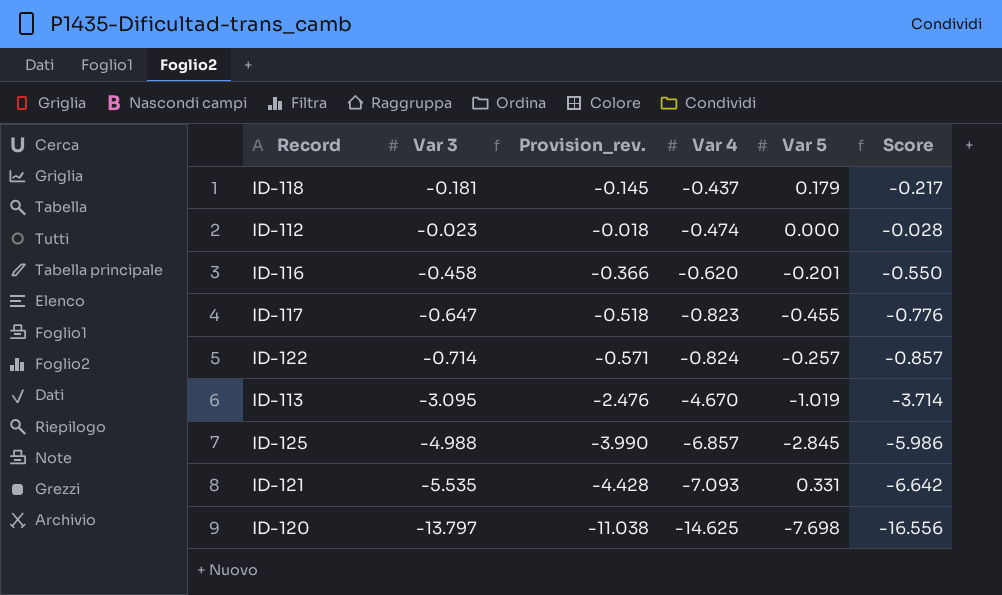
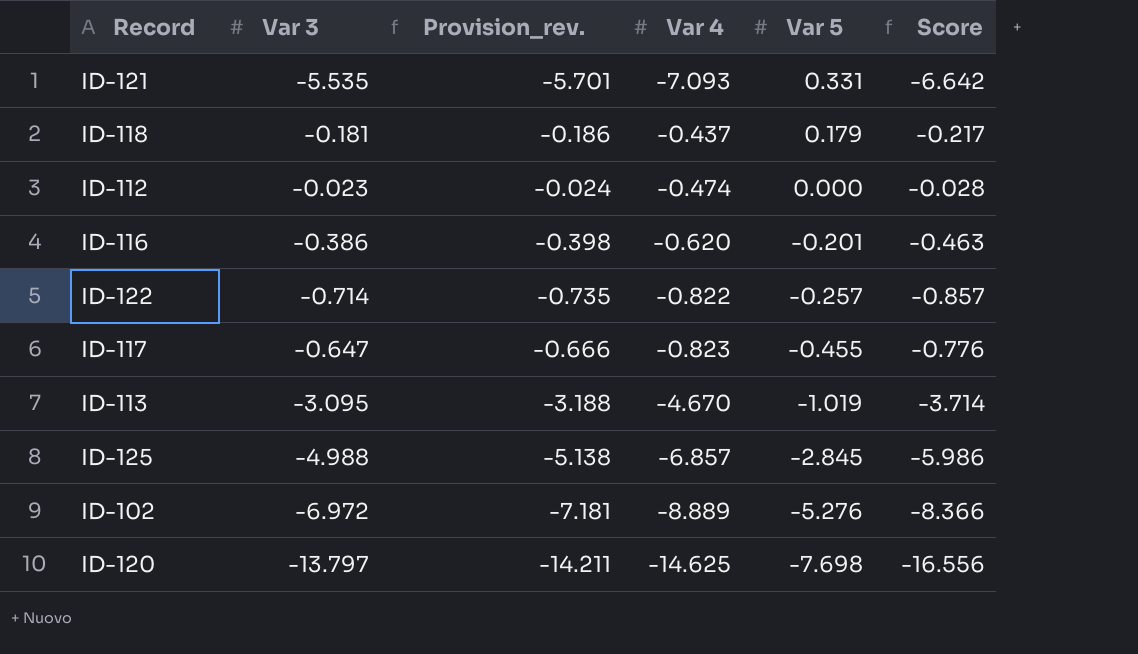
row order: Var 4 descending -> Var 5 descending
column Provision_rev. | formula: [Var 3] * 0.8 -> [Var 3] * 1.03
ID-116 | Var 3: -0.458 -> -0.386
ID-116 | Score: -0.550 -> -0.463
ID-122 | Var 4: -0.824 -> -0.822
row ID-102: none -> -6.972 | -7.181 | -8.889 | -5.276 | -8.366

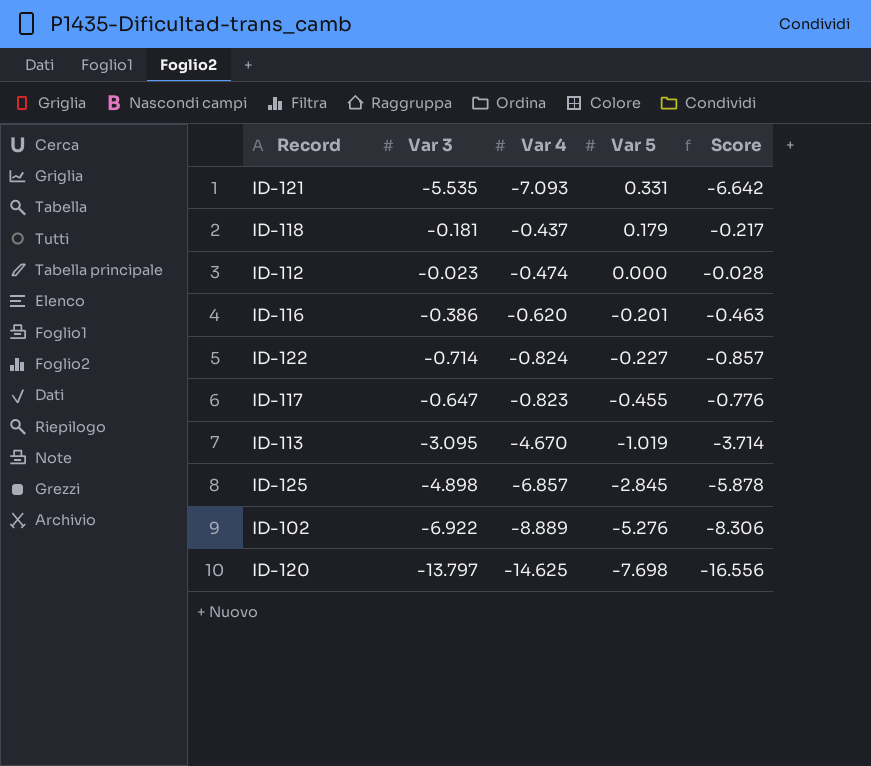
column Provision_rev. | formula: [Var 3] * 1.03 -> none
ID-122 | Var 4: -0.822 -> -0.824
ID-122 | Var 5: -0.257 -> -0.227
ID-125 | Var 3: -4.988 -> -4.898
ID-125 | Score: -5.986 -> -5.878
ID-102 | Var 3: -6.972 -> -6.922
ID-102 | Score: -8.366 -> -8.306

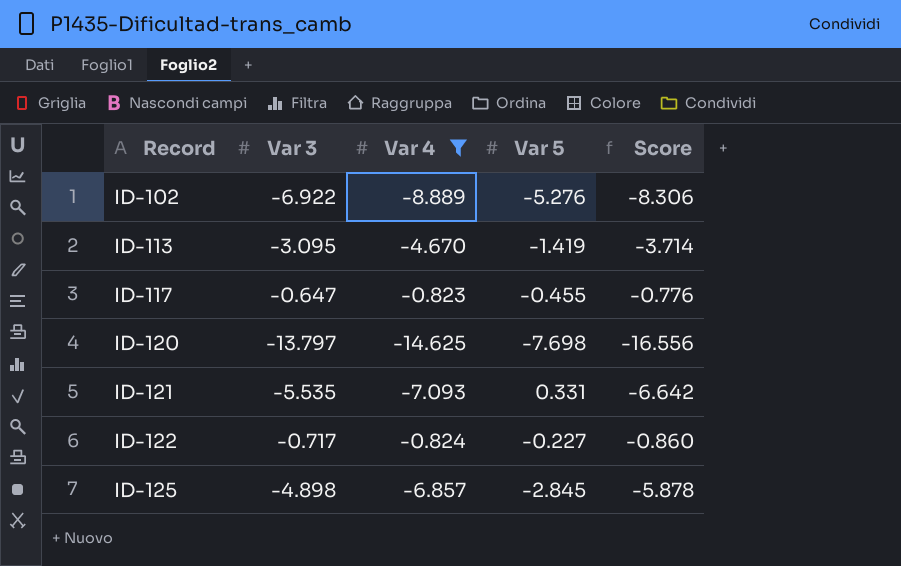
filter: none -> Var 4 <= -0.823
row order: Var 5 descending -> Record ascending
ID-113 | Var 5: -1.019 -> -1.419
ID-122 | Var 3: -0.714 -> -0.717
ID-122 | Score: -0.857 -> -0.860

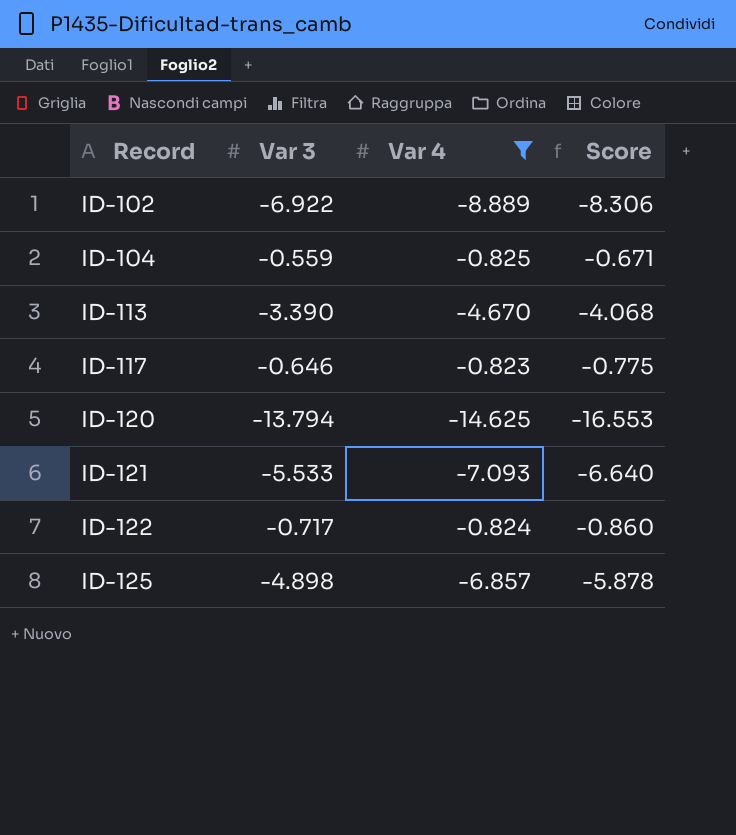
column Var 5 | position: 4 -> none
row ID-104: none -> -0.559 | -0.825 | -0.671
ID-113 | Var 3: -3.095 -> -3.390
ID-113 | Score: -3.714 -> -4.068
ID-117 | Var 3: -0.647 -> -0.646
ID-117 | Score: -0.776 -> -0.775
ID-120 | Var 3: -13.797 -> -13.794
ID-120 | Score: -16.556 -> -16.553
ID-121 | Var 3: -5.535 -> -5.533
ID-121 | Score: -6.642 -> -6.640

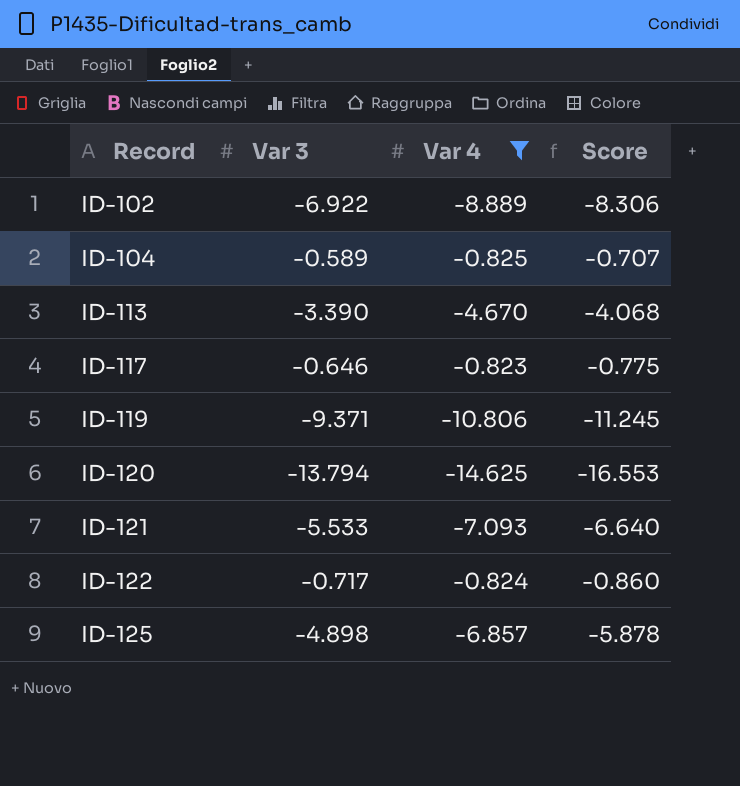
ID-104 | Var 3: -0.559 -> -0.589
ID-104 | Score: -0.671 -> -0.707
row ID-119: none -> -9.371 | -10.806 | -11.245

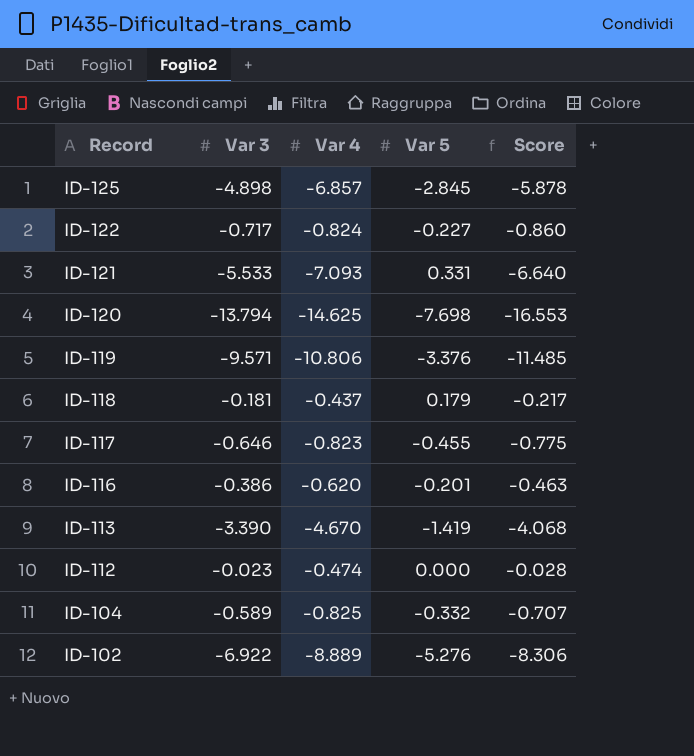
filter: Var 4 <= -0.823 -> none
row order: Record ascending -> Record descending
column Var 5 | position: none -> 4
ID-119 | Var 3: -9.371 -> -9.571
ID-119 | Score: -11.245 -> -11.485

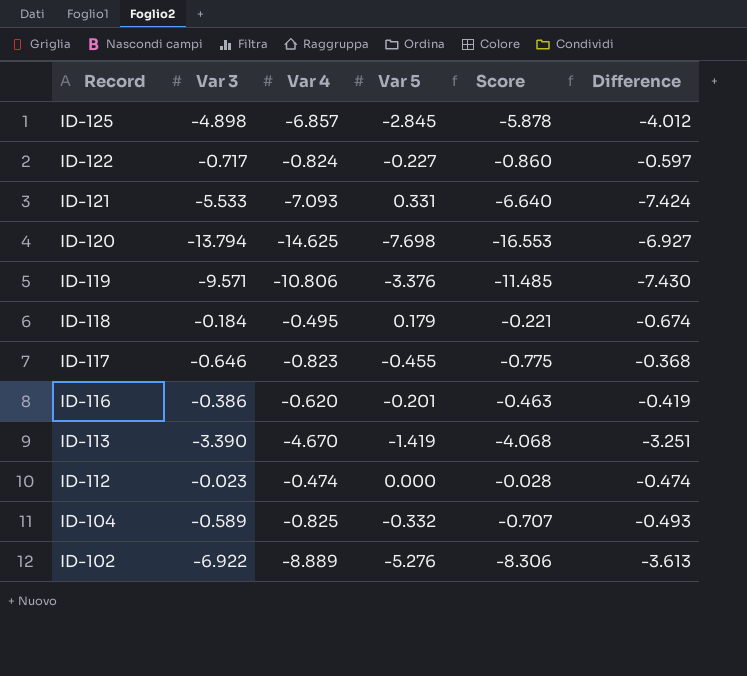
column Difference | formula: none -> [Var 4] - [Var 5]
ID-118 | Var 3: -0.181 -> -0.184
ID-118 | Var 4: -0.437 -> -0.495
ID-118 | Score: -0.217 -> -0.221

